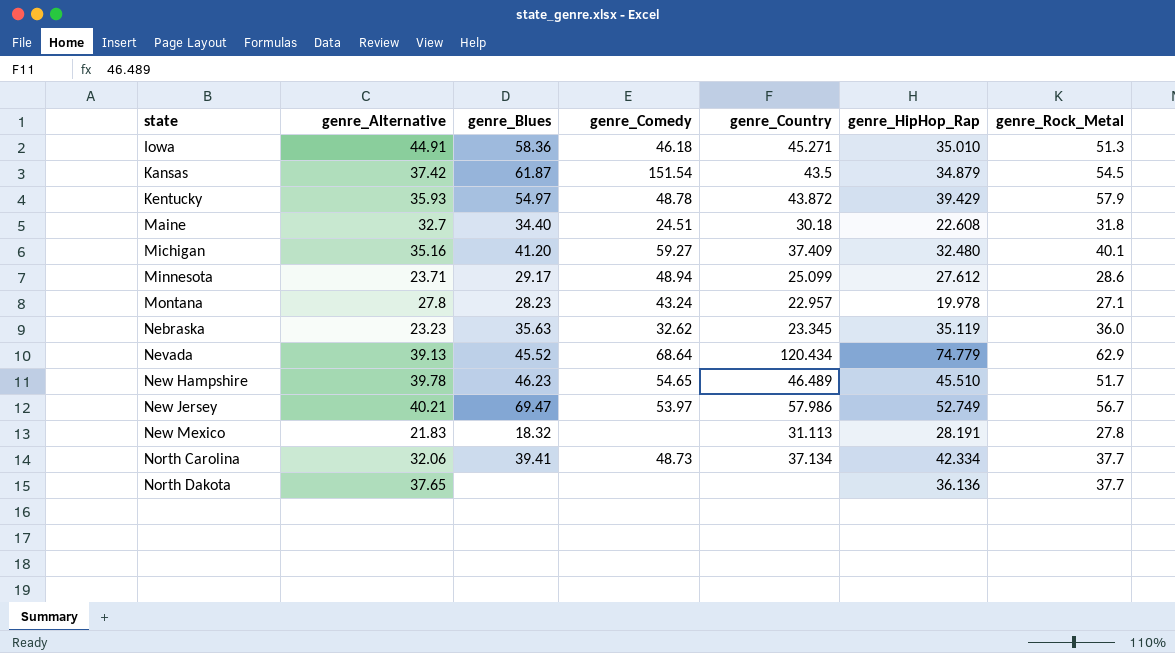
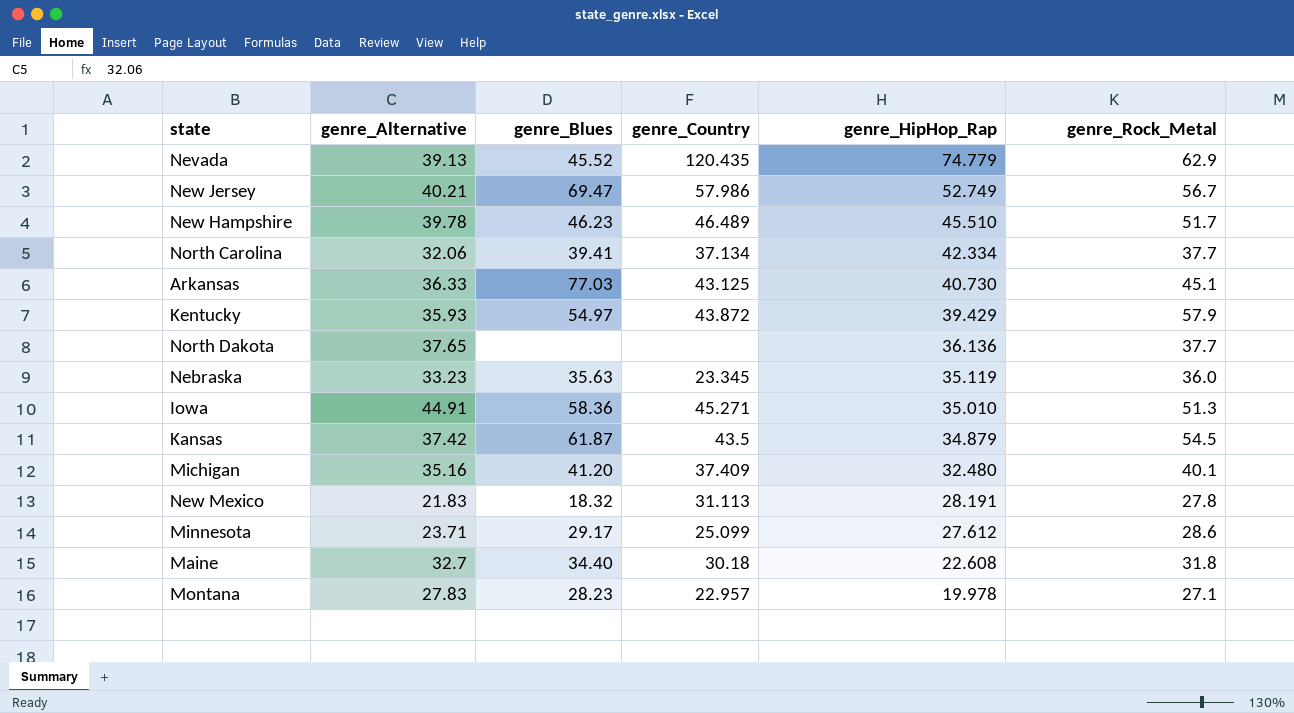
row order: state ascending -> genre_HipHop_Rap descending
column genre_Comedy | position: 4 -> none
Nevada | genre_Country: 120.434 -> 120.435
row Arkansas: none -> 36.33 | 77.03 | 43.125 | 40.730 | 45.1
Nebraska | genre_Alternative: 23.23 -> 33.23
Montana | genre_Alternative: 27.8 -> 27.83

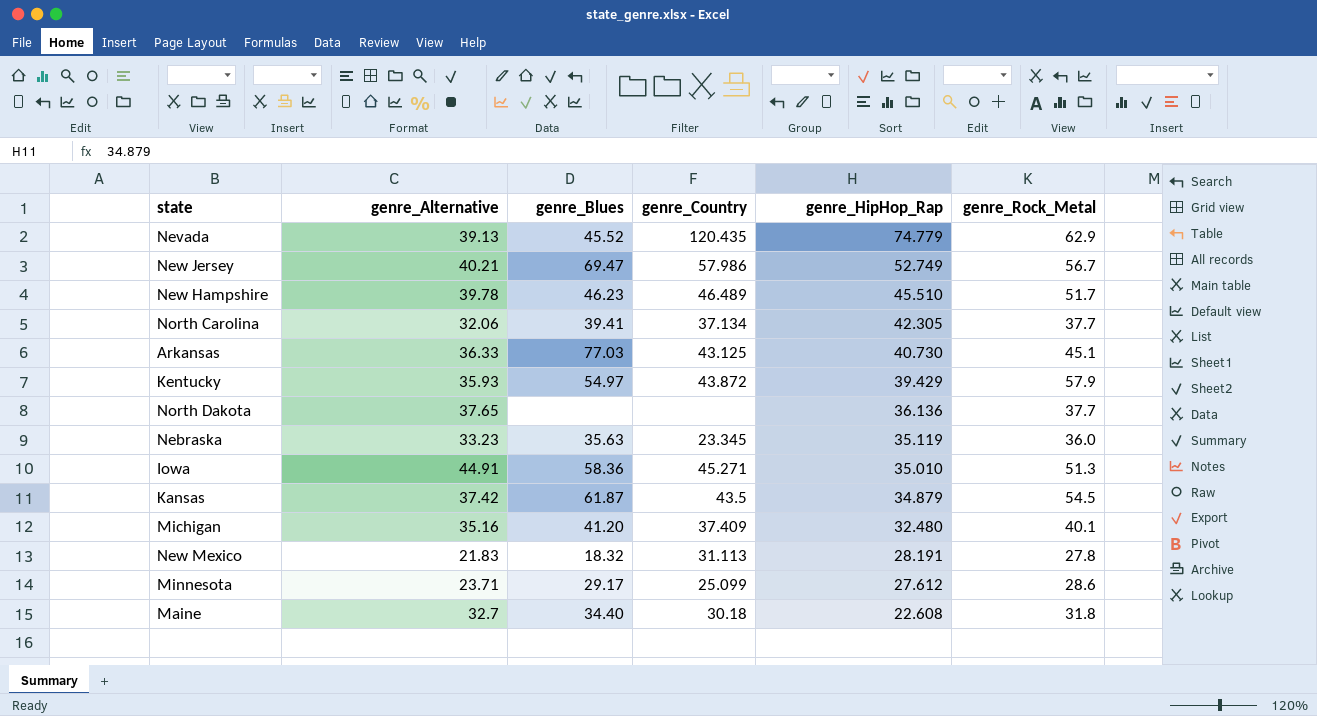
row Montana: 27.83 | 28.23 | 22.957 | 19.978 | 27.1 -> none
North Carolina | genre_HipHop_Rap: 42.334 -> 42.305

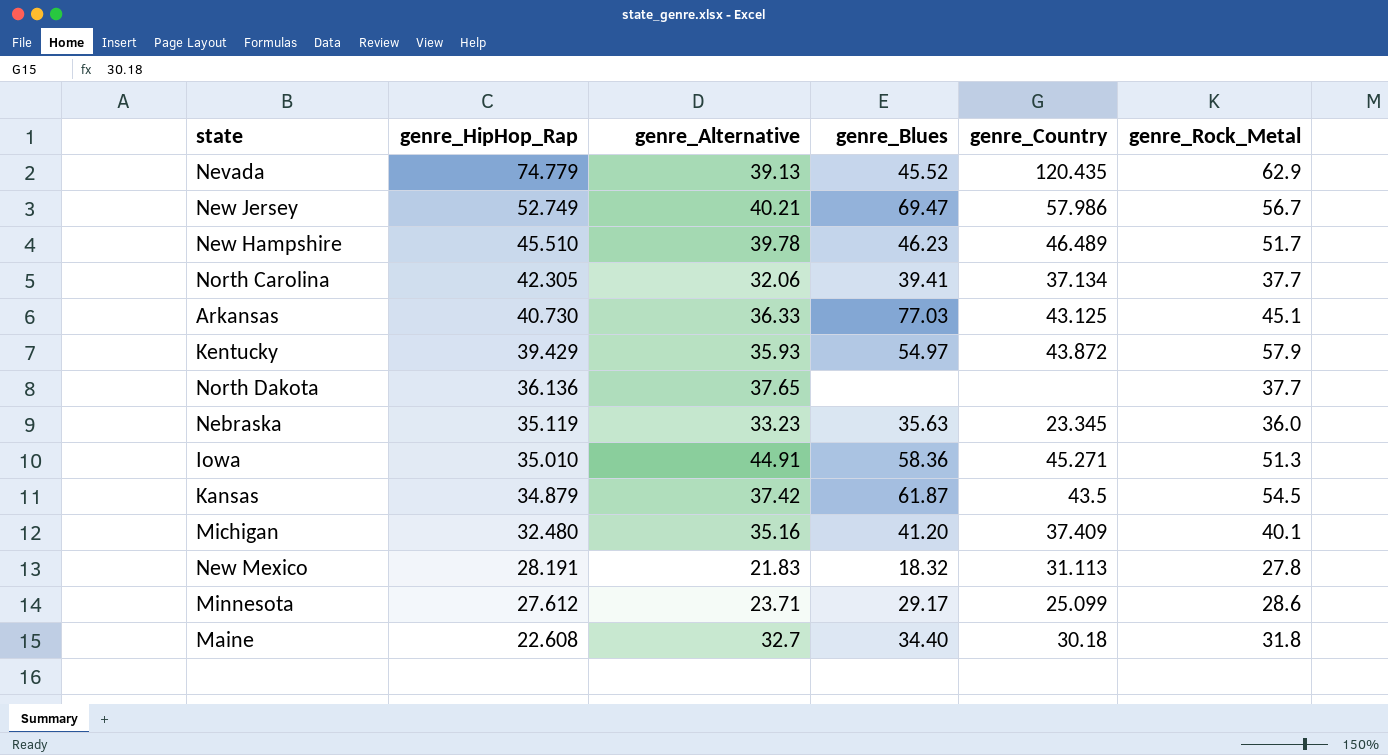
column genre_HipHop_Rap | position: 5 -> 2

